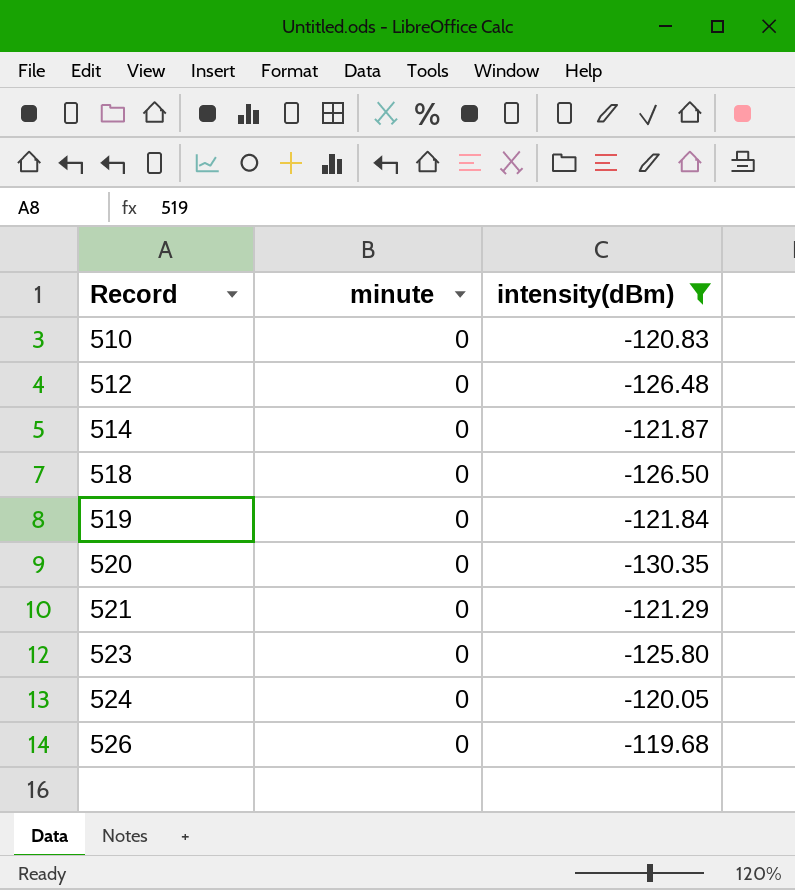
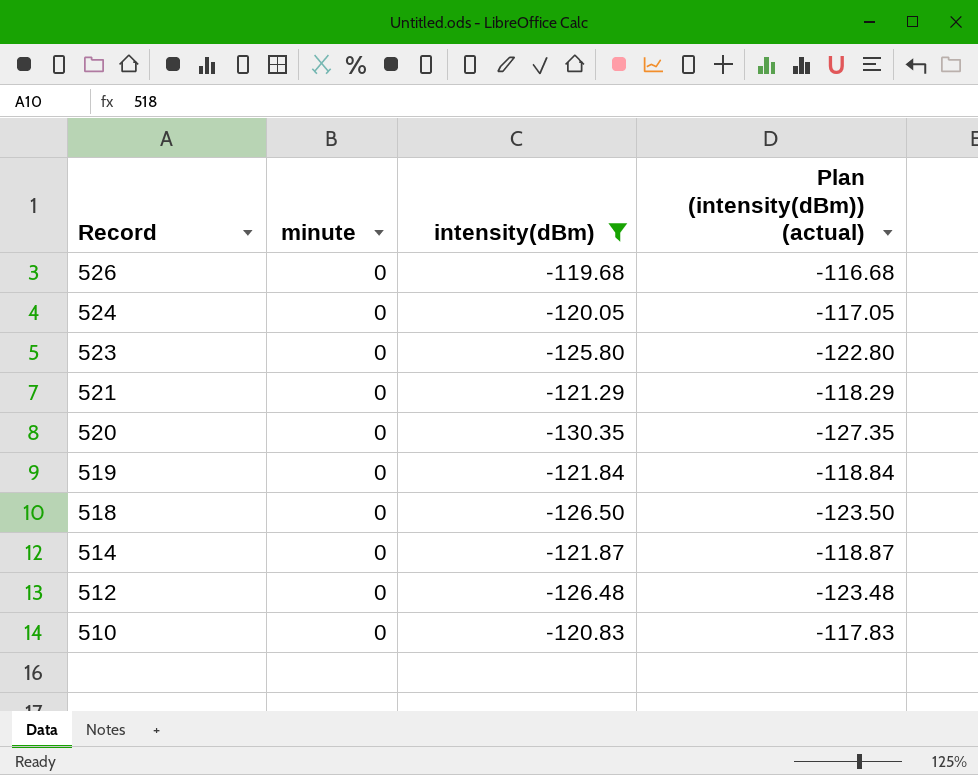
row order: Record ascending -> Record descending
column Plan (intensity(dBm)) (actual) | formula: none -> [intensity(dBm)] + 3

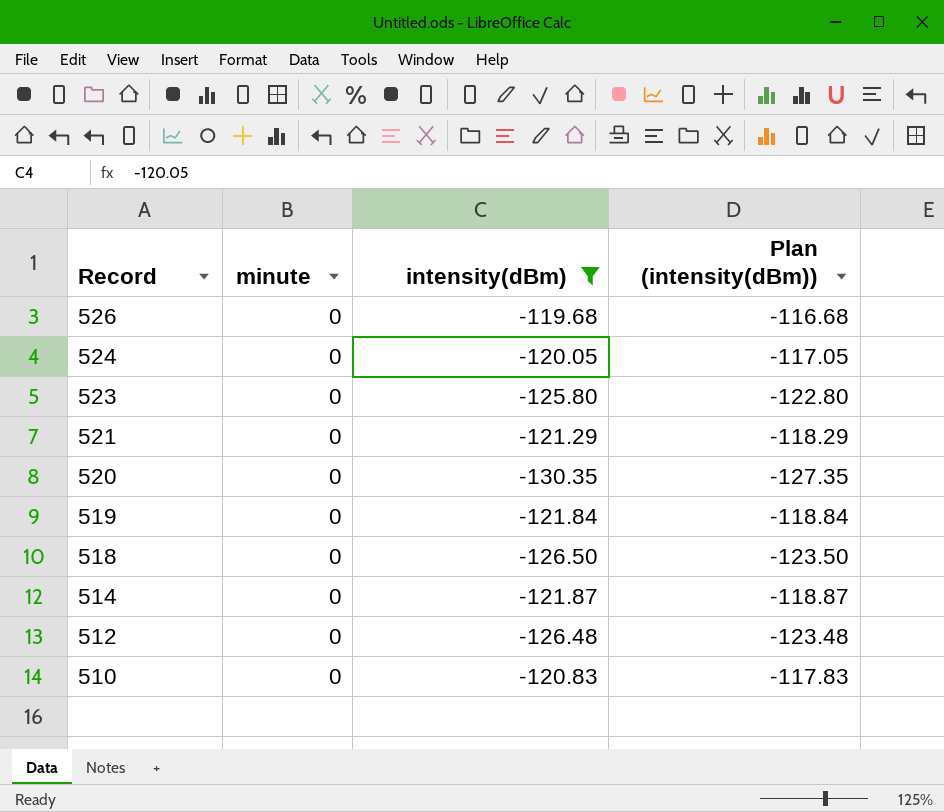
column name: Plan (intensity(dBm)) (actual) -> Plan (intensity(dBm))

